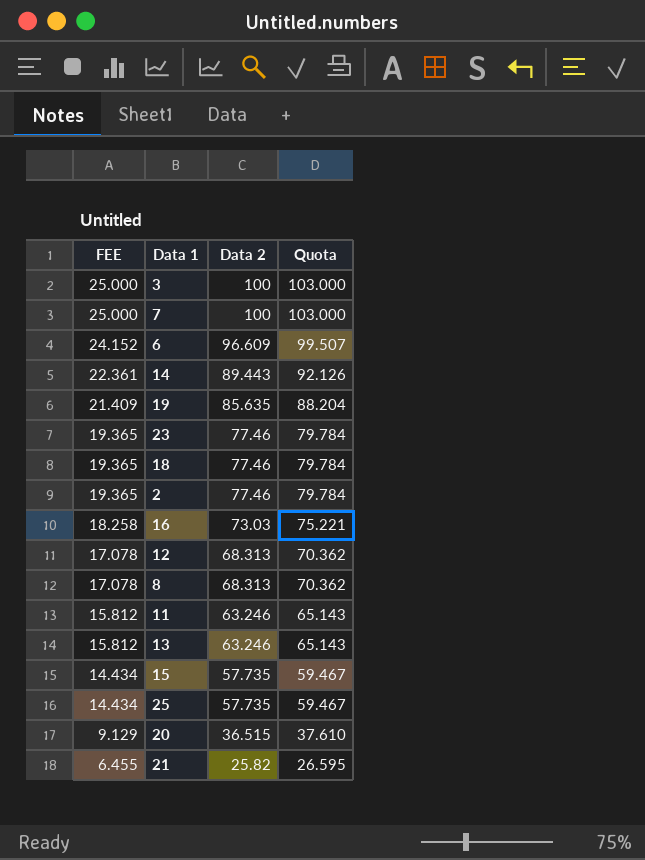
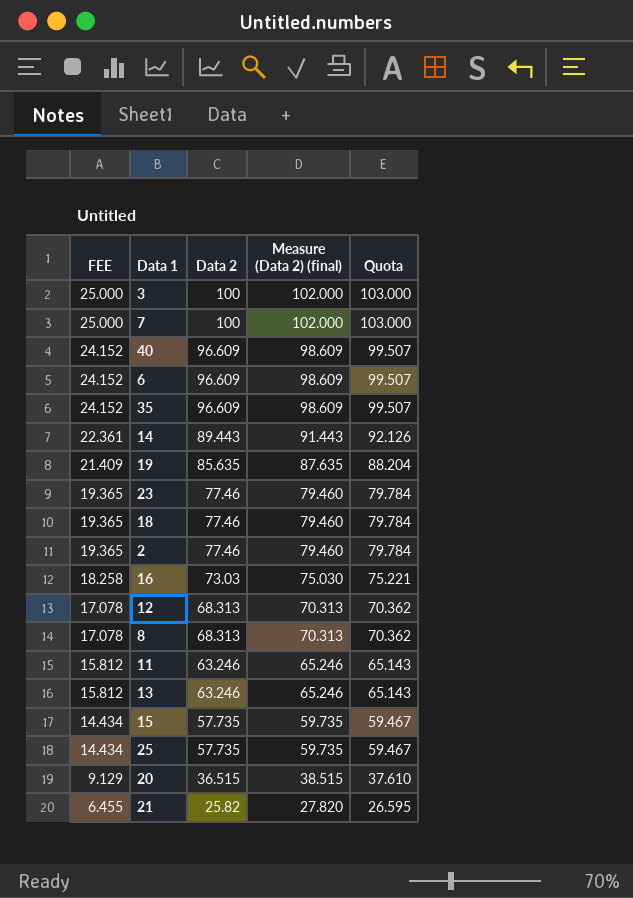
column Measure (Data 2) (final) | formula: none -> [Data 2] + 2
row 40: none -> 24.152 | 96.609 | 98.609 | 99.507
row 35: none -> 24.152 | 96.609 | 98.609 | 99.507

